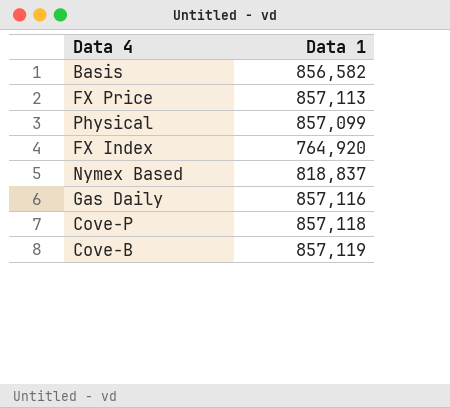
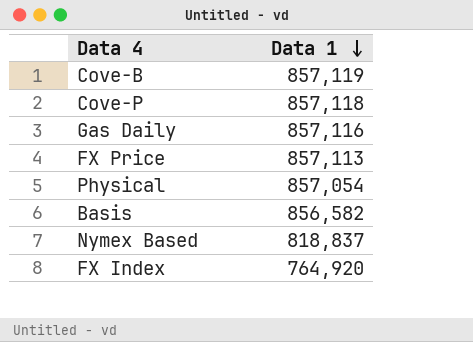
row order: none -> Data 1 descending
Physical | Data 1: 857,099 -> 857,054

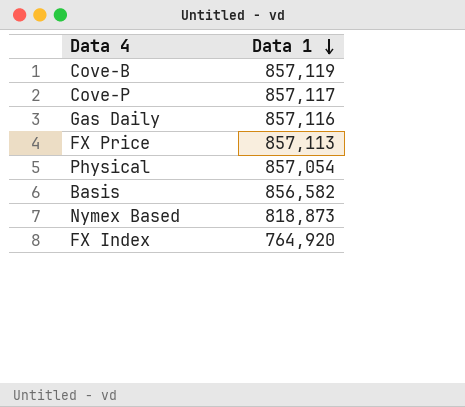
Cove-P | Data 1: 857,118 -> 857,117
Nymex Based | Data 1: 818,837 -> 818,873

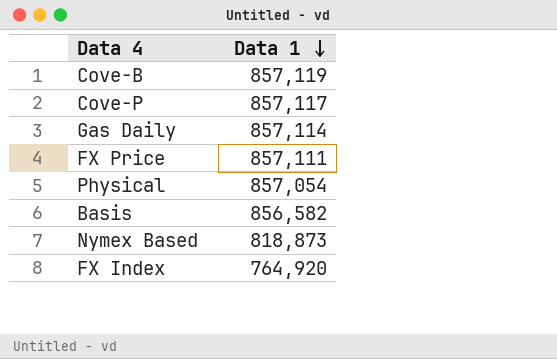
Gas Daily | Data 1: 857,116 -> 857,114
FX Price | Data 1: 857,113 -> 857,111

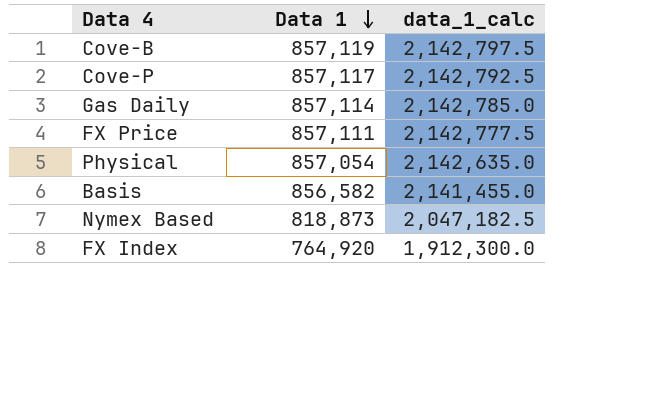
column data_1_calc | formula: none -> [Data 1] * 2.5

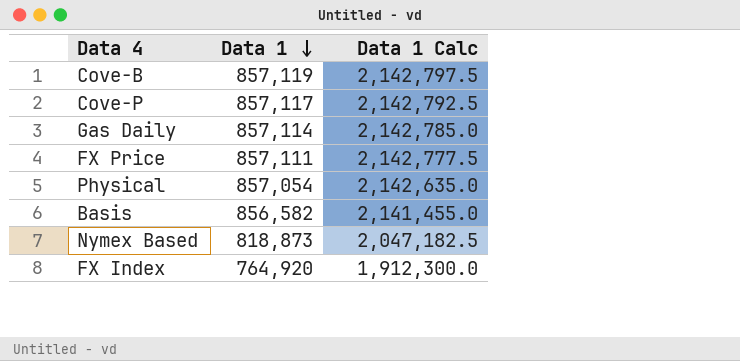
column name: data_1_calc -> Data 1 Calc

